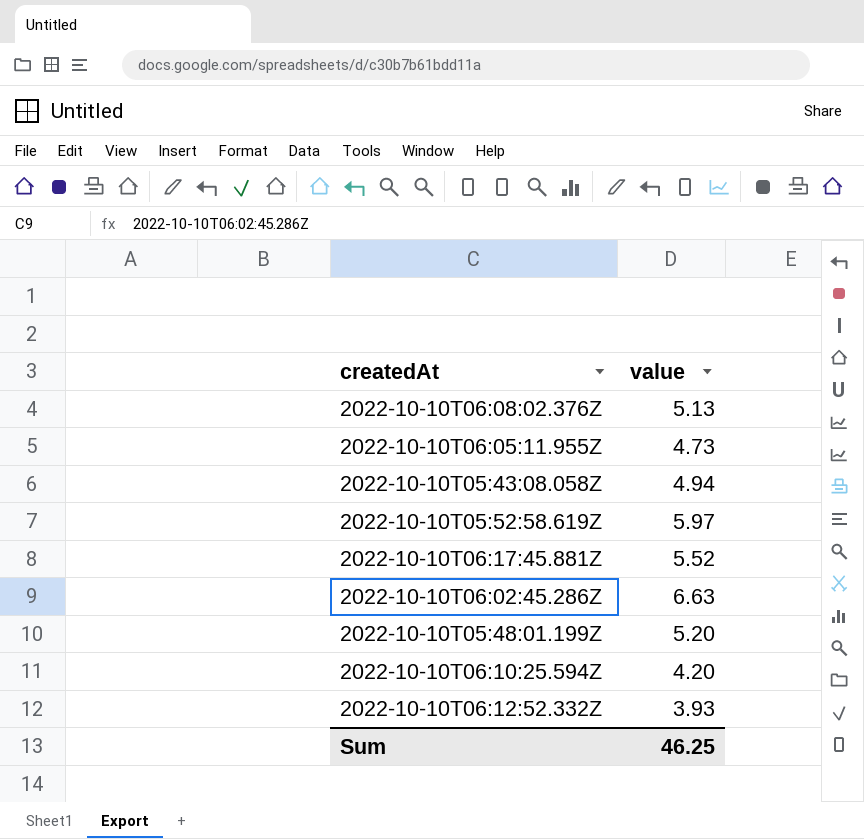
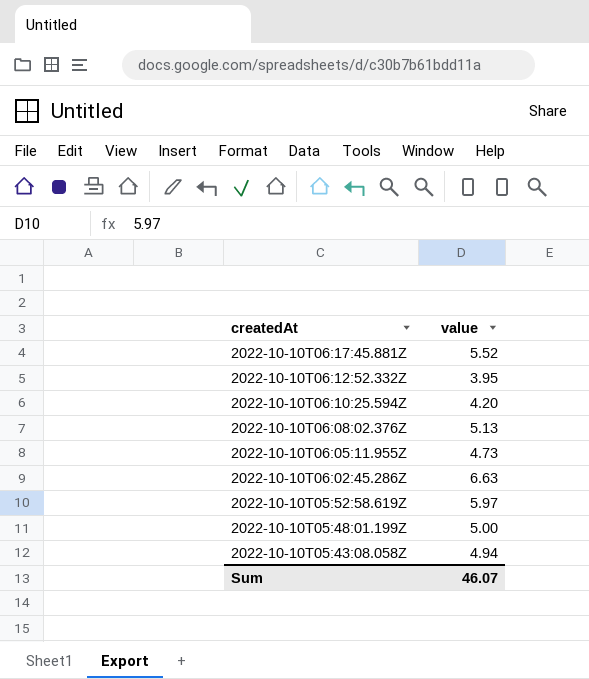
row order: none -> createdAt descending
2022-10-10T06:12:52.332Z | value: 3.93 -> 3.95
2022-10-10T05:48:01.199Z | value: 5.20 -> 5.00
Sum | value: 46.25 -> 46.07

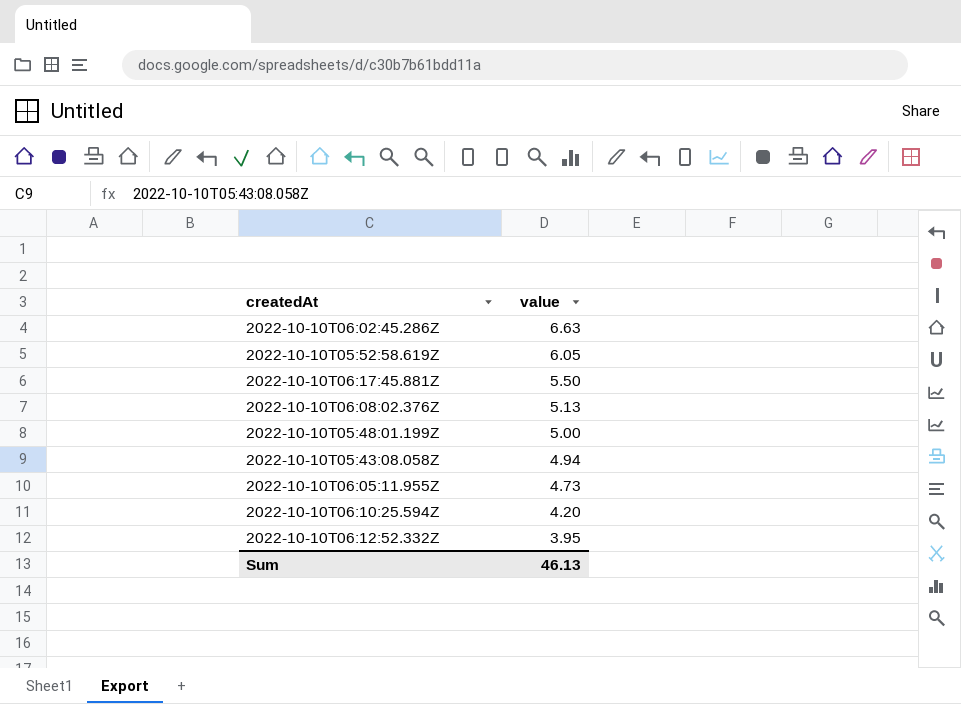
row order: createdAt descending -> value descending
2022-10-10T05:52:58.619Z | value: 5.97 -> 6.05
2022-10-10T06:17:45.881Z | value: 5.52 -> 5.50
Sum | value: 46.07 -> 46.13

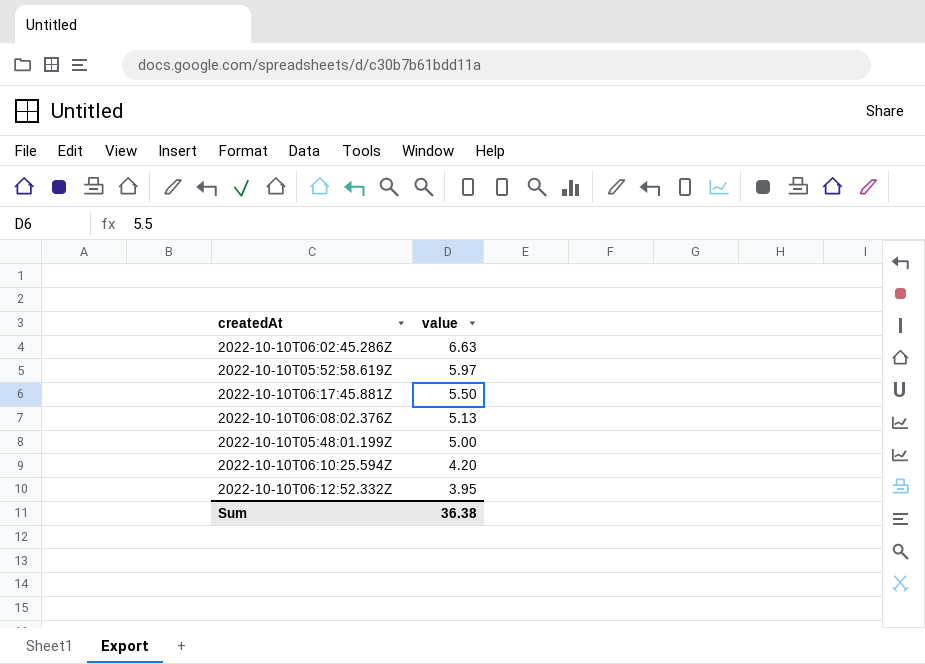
row 2022-10-10T05:43:08.058Z: 4.94 -> none
row 2022-10-10T06:05:11.955Z: 4.73 -> none
2022-10-10T05:52:58.619Z | value: 6.05 -> 5.97
Sum | value: 46.13 -> 36.38

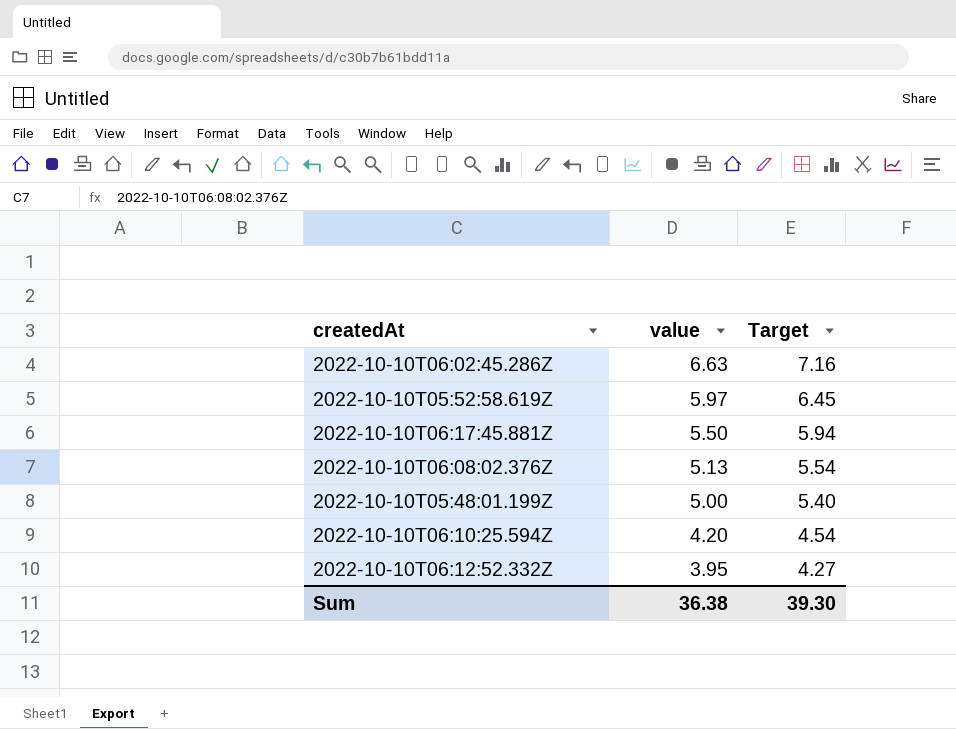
column Target | formula: none -> [value] * 1.08

